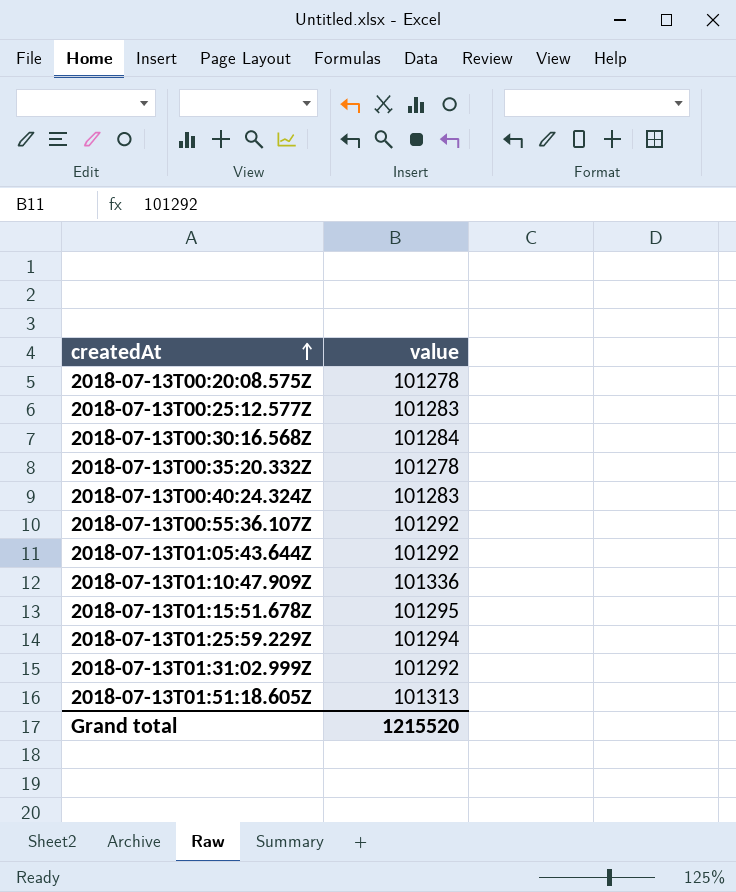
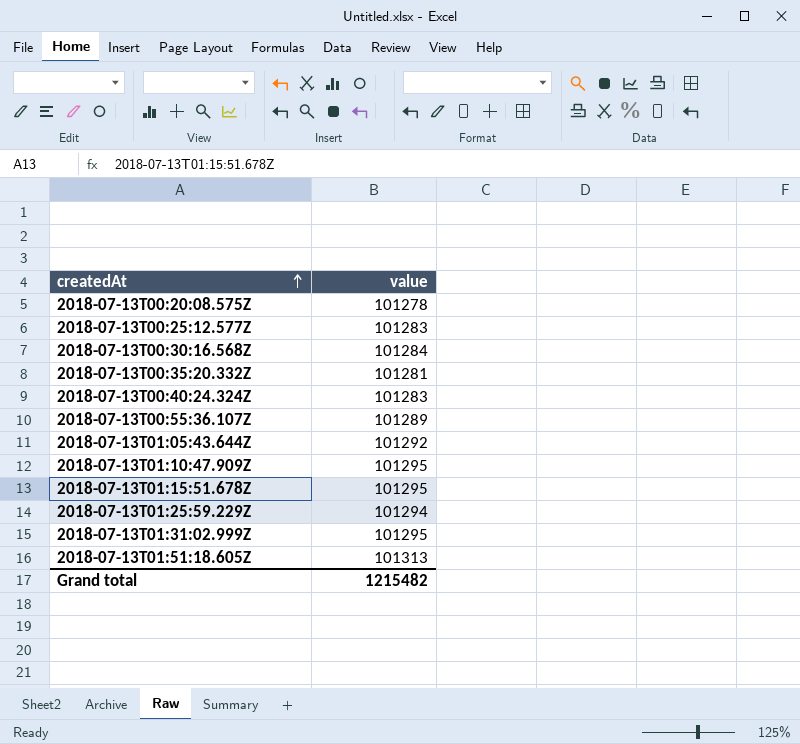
2018-07-13T00:35:20.332Z | value: 101278 -> 101281
2018-07-13T00:55:36.107Z | value: 101292 -> 101289
2018-07-13T01:10:47.909Z | value: 101336 -> 101295
2018-07-13T01:31:02.999Z | value: 101292 -> 101295
Grand total | value: 1215520 -> 1215482

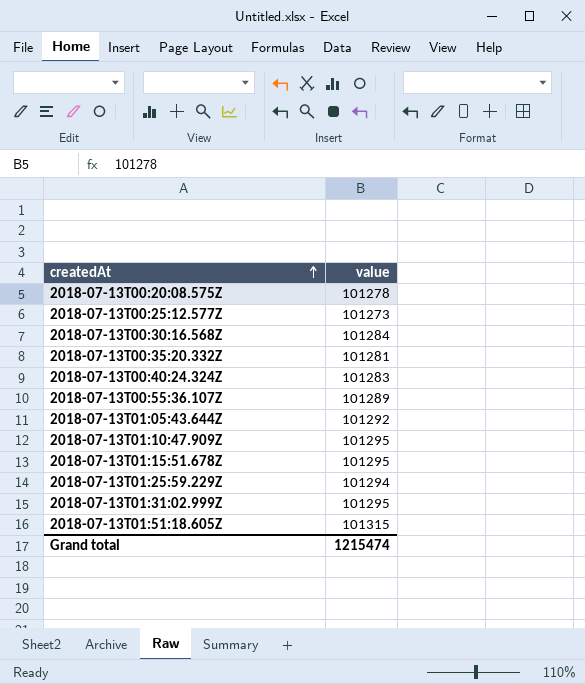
2018-07-13T00:25:12.577Z | value: 101283 -> 101273
2018-07-13T01:51:18.605Z | value: 101313 -> 101315
Grand total | value: 1215482 -> 1215474

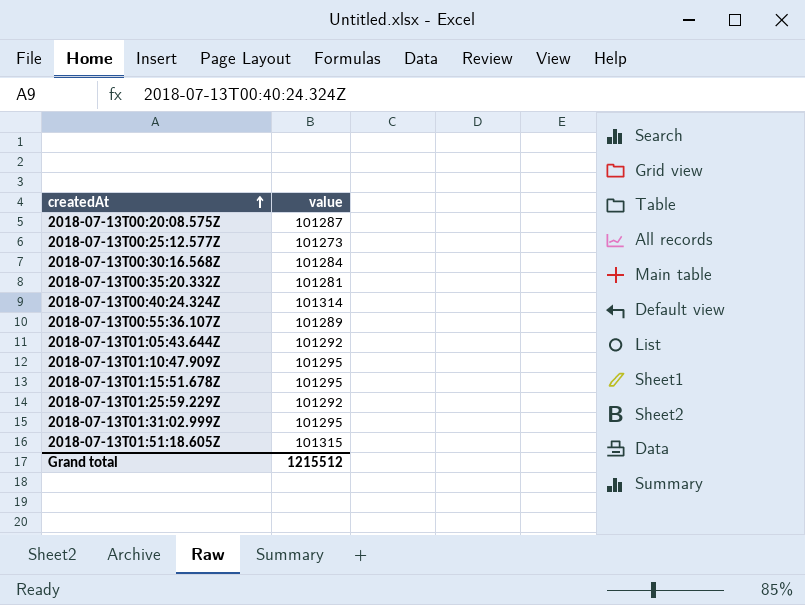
2018-07-13T00:20:08.575Z | value: 101278 -> 101287
2018-07-13T00:40:24.324Z | value: 101283 -> 101314
2018-07-13T01:25:59.229Z | value: 101294 -> 101292
Grand total | value: 1215474 -> 1215512

